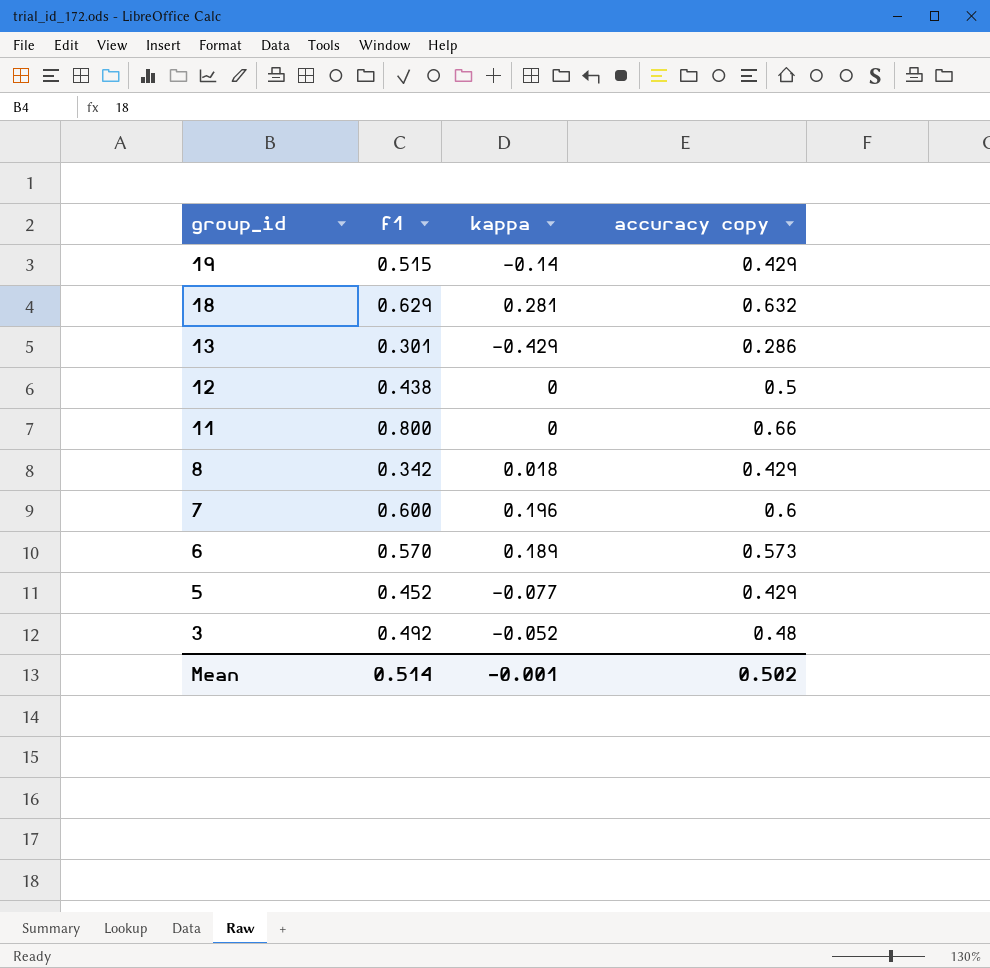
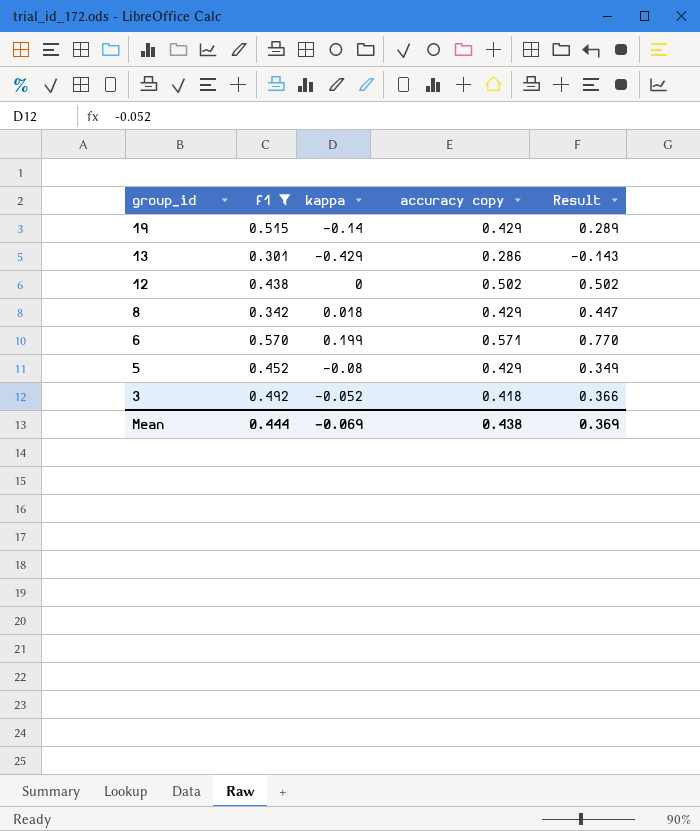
filter: none -> f1 <= 0.570
column Result | formula: none -> [kappa] + [accuracy copy]
12 | accuracy copy: 0.5 -> 0.502
6 | kappa: 0.189 -> 0.199
6 | accuracy copy: 0.573 -> 0.571
5 | kappa: -0.077 -> -0.08
3 | accuracy copy: 0.48 -> 0.418
Mean | f1: 0.514 -> 0.444
Mean | kappa: -0.001 -> -0.069
Mean | accuracy copy: 0.502 -> 0.438

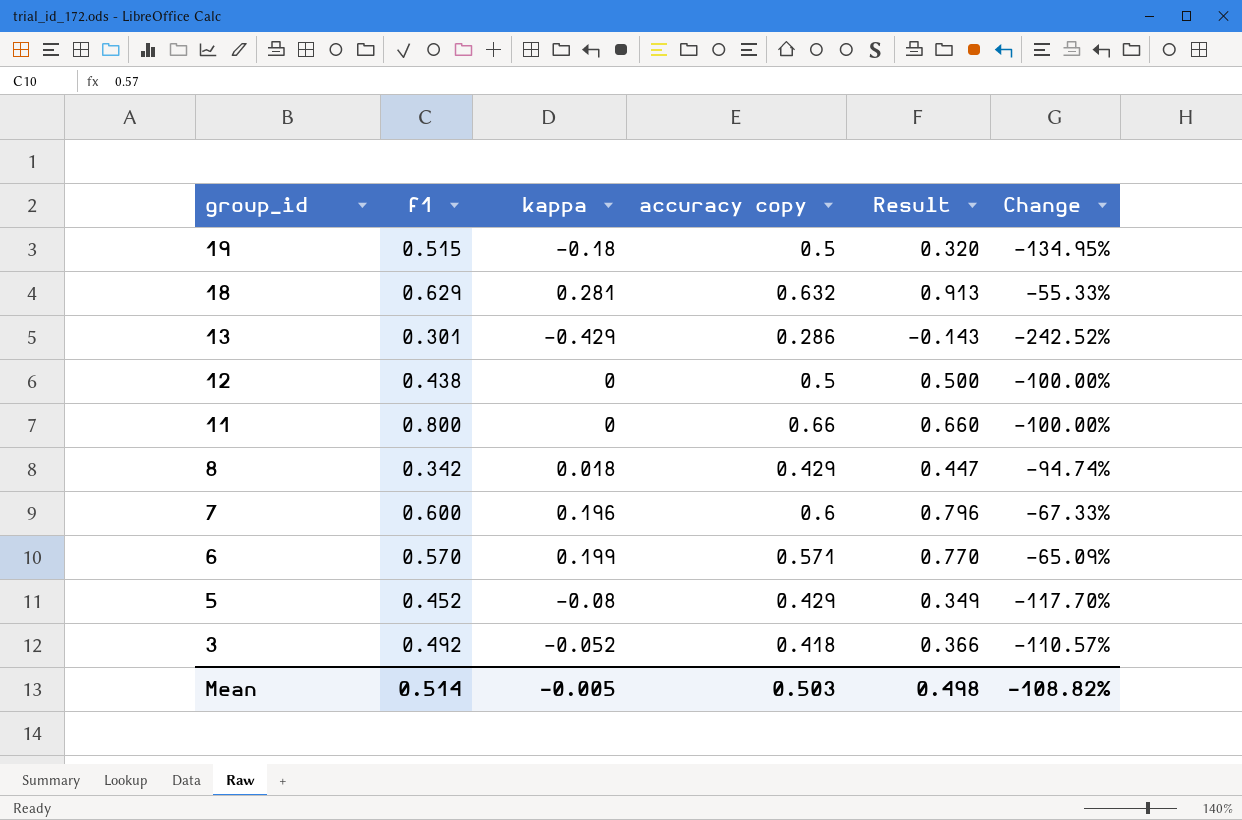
filter: f1 <= 0.570 -> none
column Change | formula: none -> ([kappa] - [f1]) / [f1]
19 | kappa: -0.14 -> -0.18
19 | accuracy copy: 0.429 -> 0.5
19 | Result: 0.289 -> 0.320
12 | accuracy copy: 0.502 -> 0.5
12 | Result: 0.502 -> 0.500
Mean | f1: 0.444 -> 0.514
Mean | kappa: -0.069 -> -0.005
Mean | accuracy copy: 0.438 -> 0.503
Mean | Result: 0.369 -> 0.498

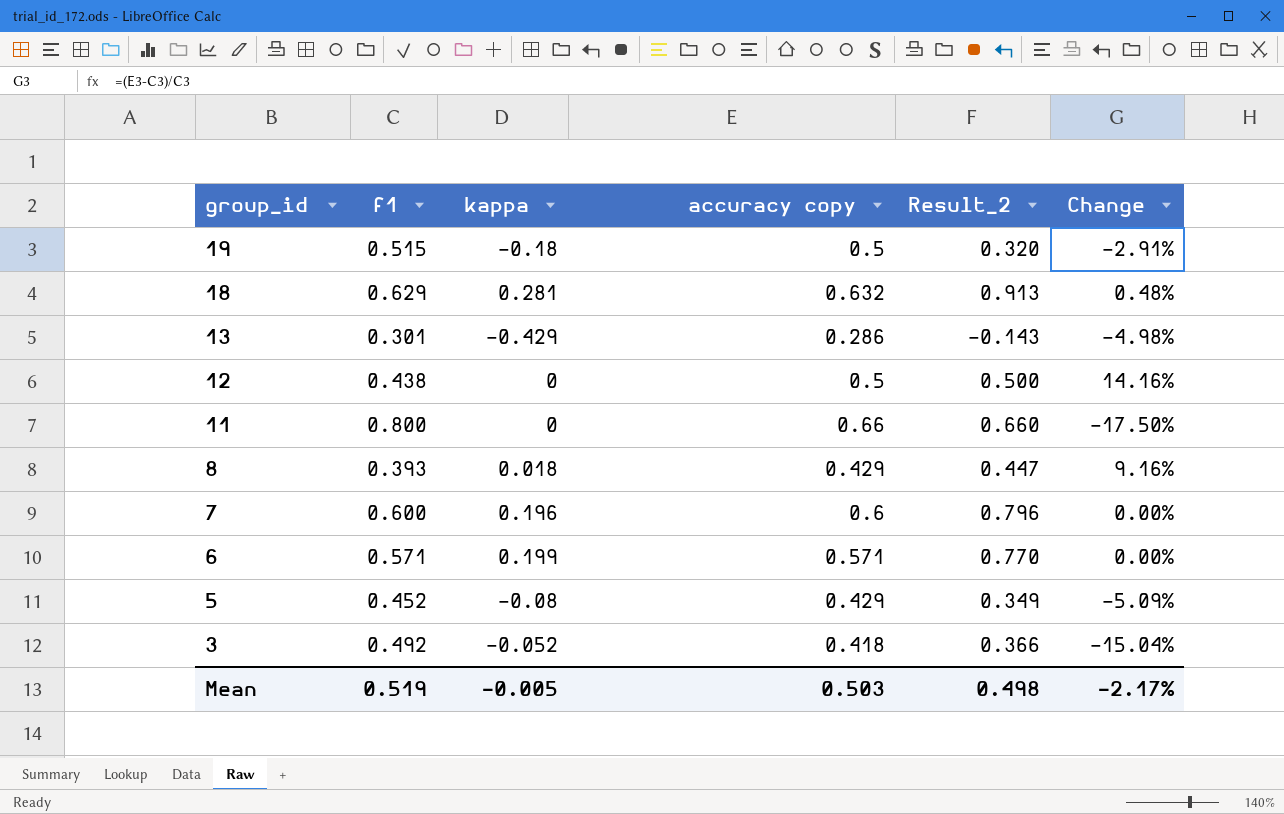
column name: Result -> Result_2
column Change | formula: ([kappa] - [f1]) / [f1] -> ([accuracy copy] - [f1]) / [f1]
8 | f1: 0.342 -> 0.393
6 | f1: 0.570 -> 0.571
Mean | f1: 0.514 -> 0.519
Mean | Change: -108.82% -> -2.17%

